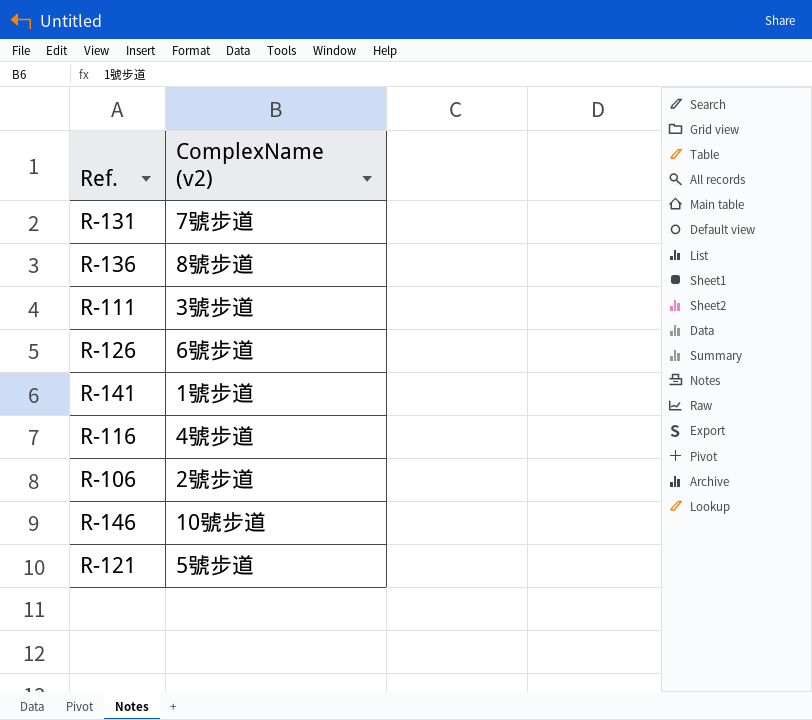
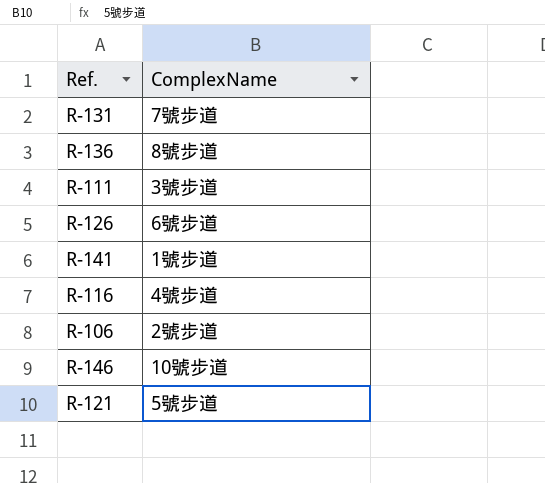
column name: ComplexName (v2) -> ComplexName

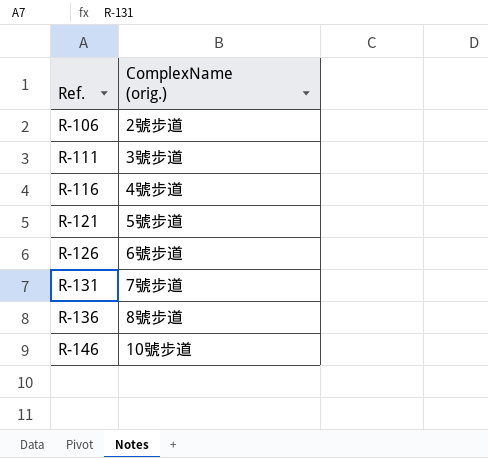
row order: none -> Ref. ascending
column name: ComplexName -> ComplexName (orig.)
row R-141: 1號步道 -> none

